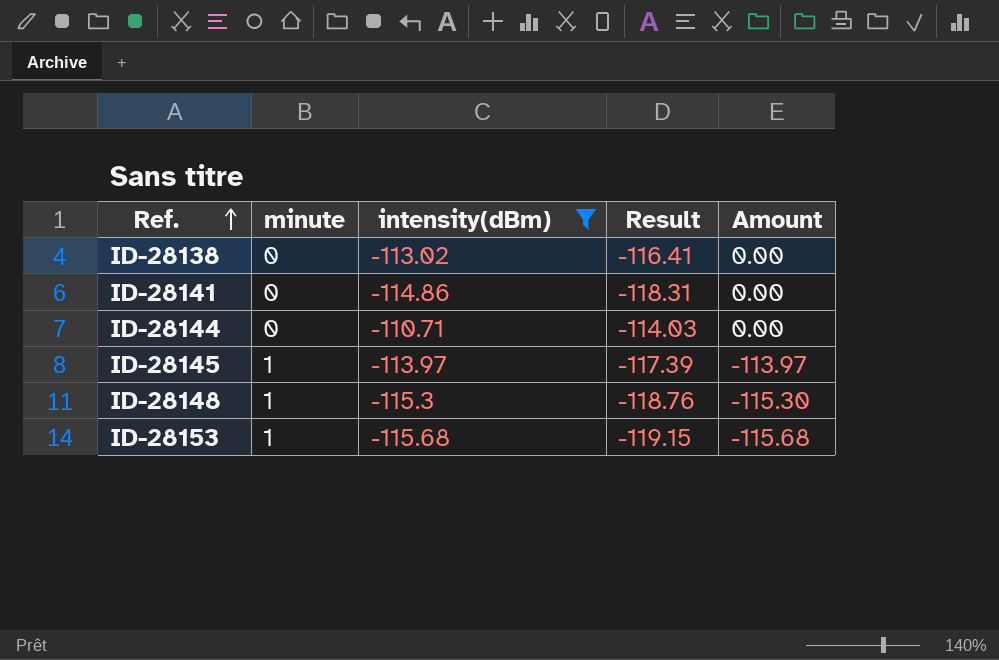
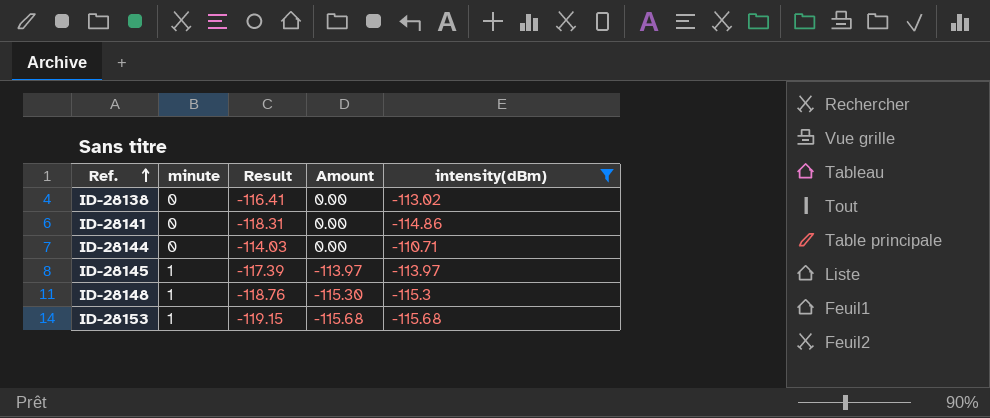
column intensity(dBm) | position: 3 -> 5

